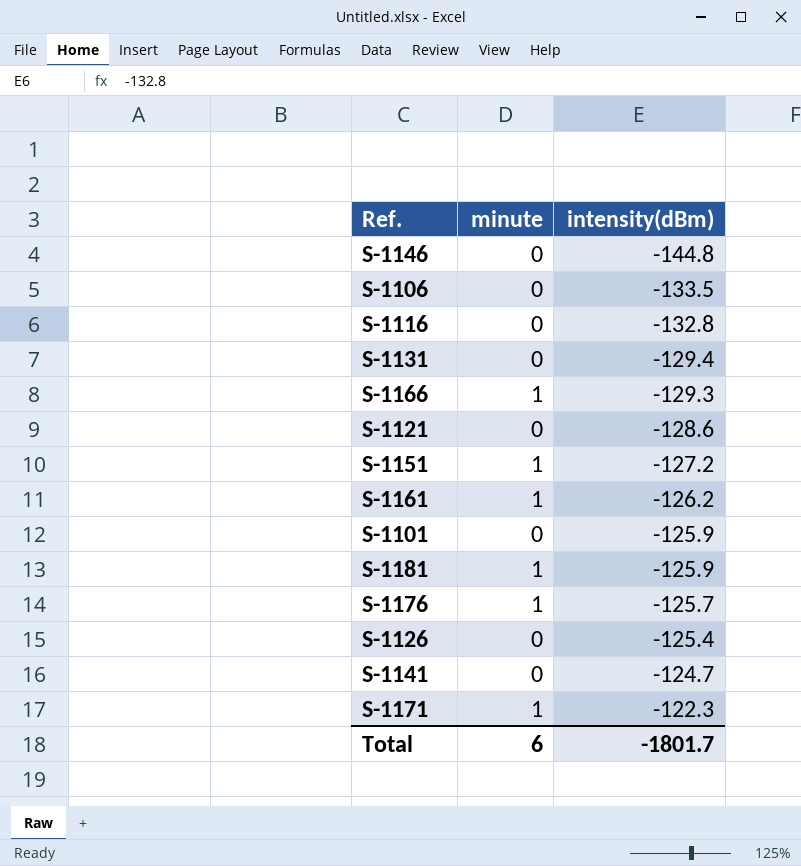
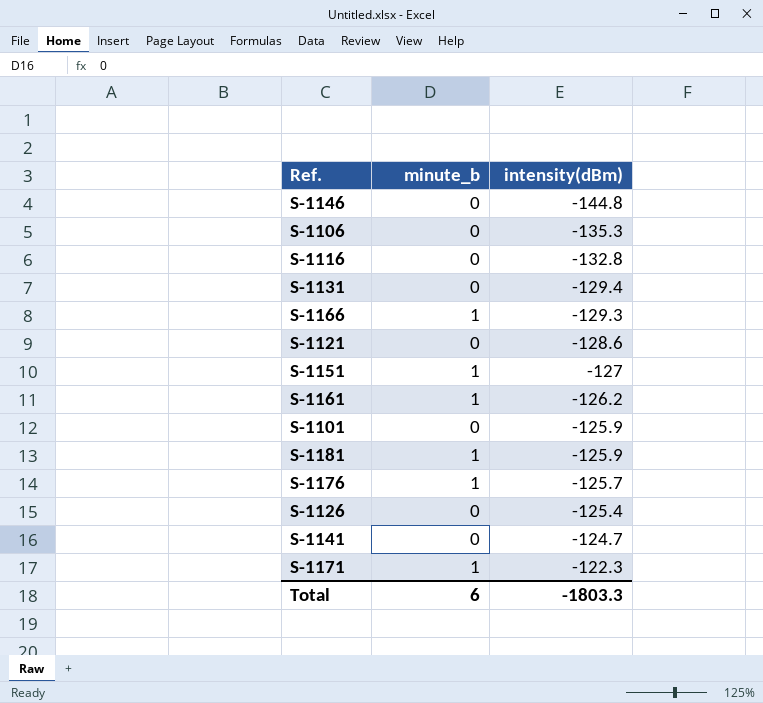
column name: minute -> minute_b
S-1106 | intensity(dBm): -133.5 -> -135.3
S-1151 | intensity(dBm): -127.2 -> -127
Total | intensity(dBm): -1801.7 -> -1803.3

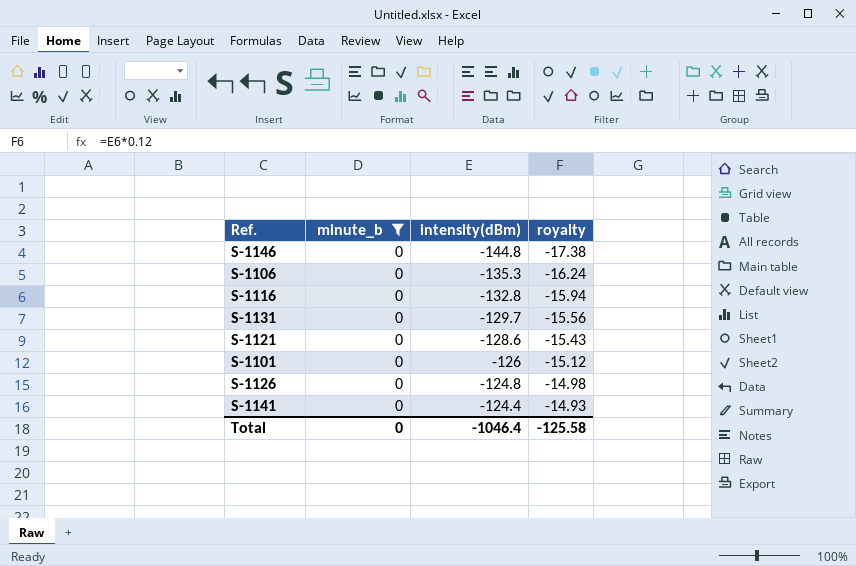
filter: none -> minute_b = 0
column royalty | formula: none -> [intensity(dBm)] * 0.12
S-1131 | intensity(dBm): -129.4 -> -129.7
S-1101 | intensity(dBm): -125.9 -> -126
S-1126 | intensity(dBm): -125.4 -> -124.8
S-1141 | intensity(dBm): -124.7 -> -124.4
Total | minute_b: 6 -> 0
Total | intensity(dBm): -1803.3 -> -1046.4

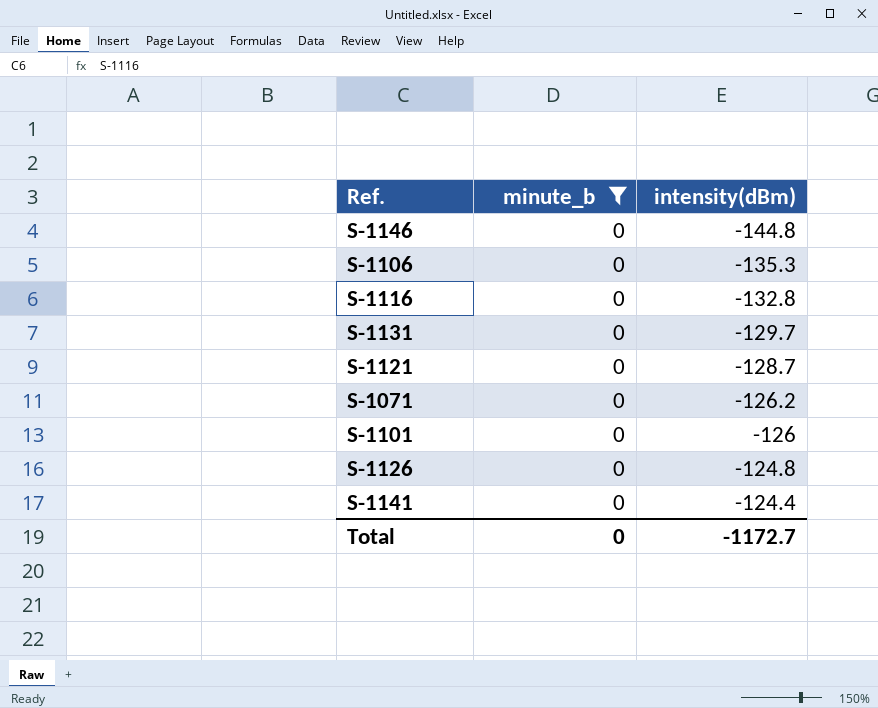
column royalty | formula: [intensity(dBm)] * 0.12 -> none
S-1121 | intensity(dBm): -128.6 -> -128.7
row S-1071: none -> 0 | -126.2
Total | intensity(dBm): -1046.4 -> -1172.7

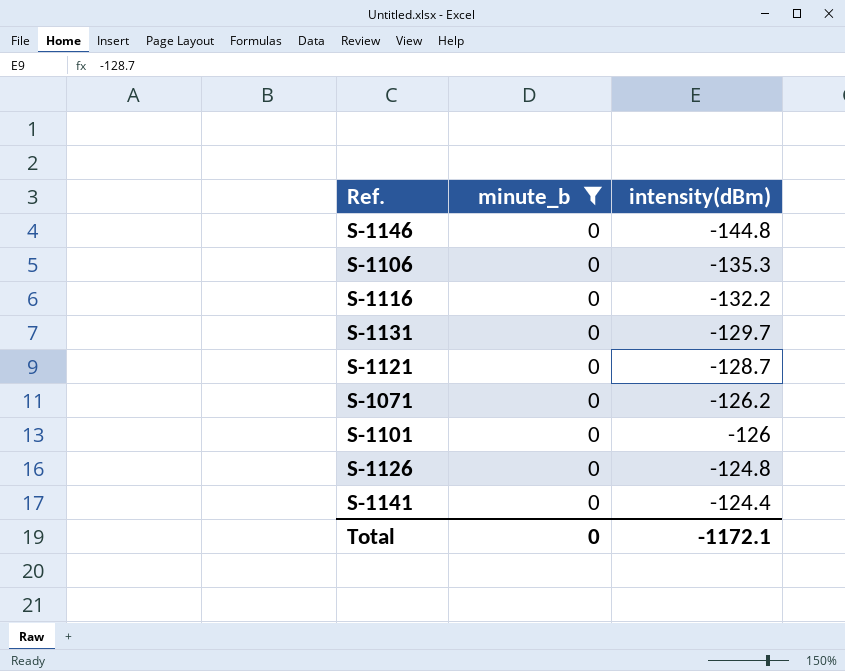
S-1116 | intensity(dBm): -132.8 -> -132.2
Total | intensity(dBm): -1172.7 -> -1172.1

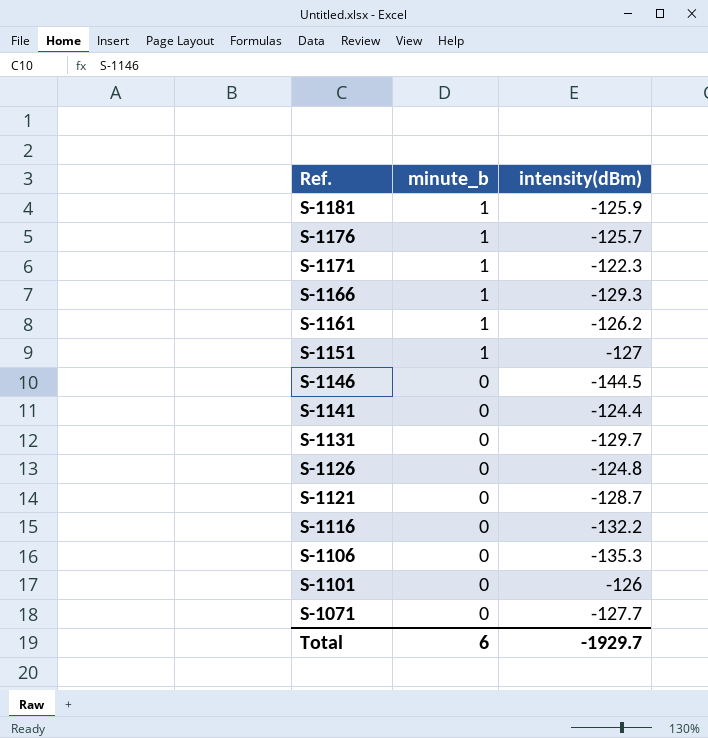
filter: minute_b = 0 -> none
row order: intensity(dBm) ascending -> Ref. descending
S-1146 | intensity(dBm): -144.8 -> -144.5
S-1071 | intensity(dBm): -126.2 -> -127.7
Total | minute_b: 0 -> 6
Total | intensity(dBm): -1172.1 -> -1929.7

